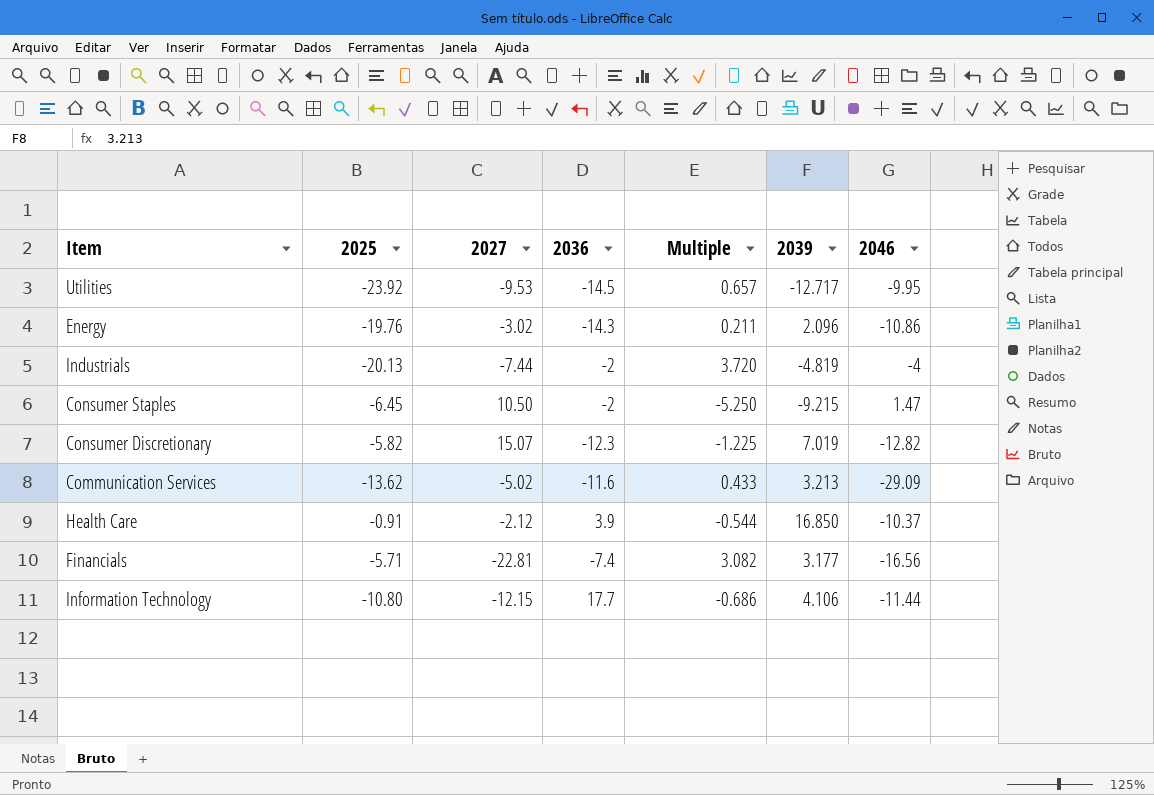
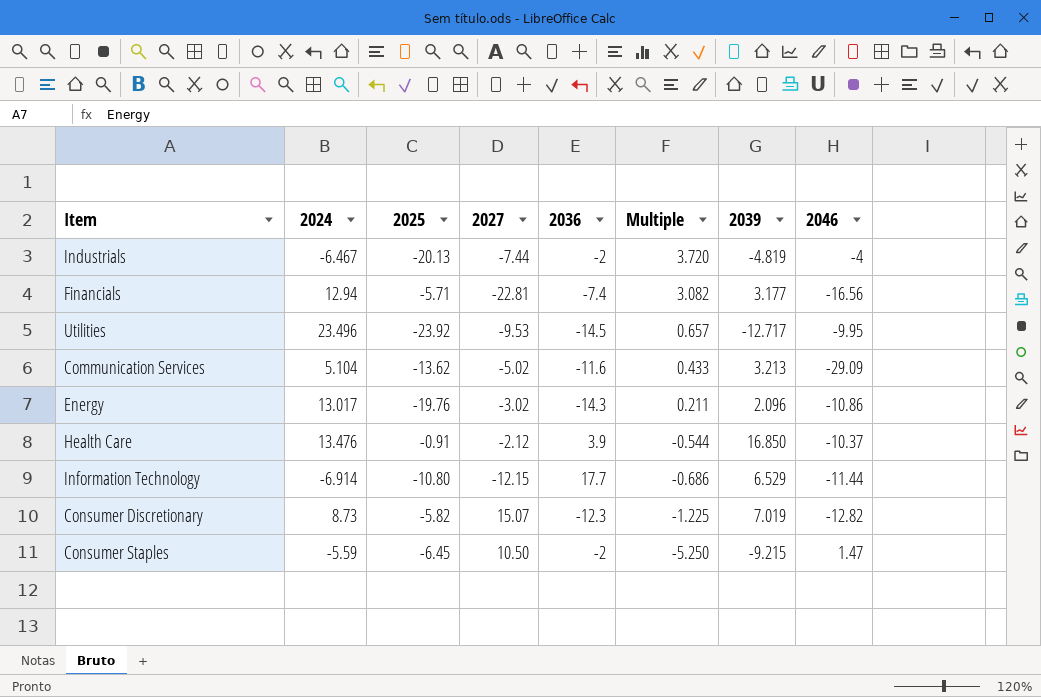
row order: none -> Multiple descending
column 2024 | position: none -> 2
Information Technology | 2039: 4.106 -> 6.529

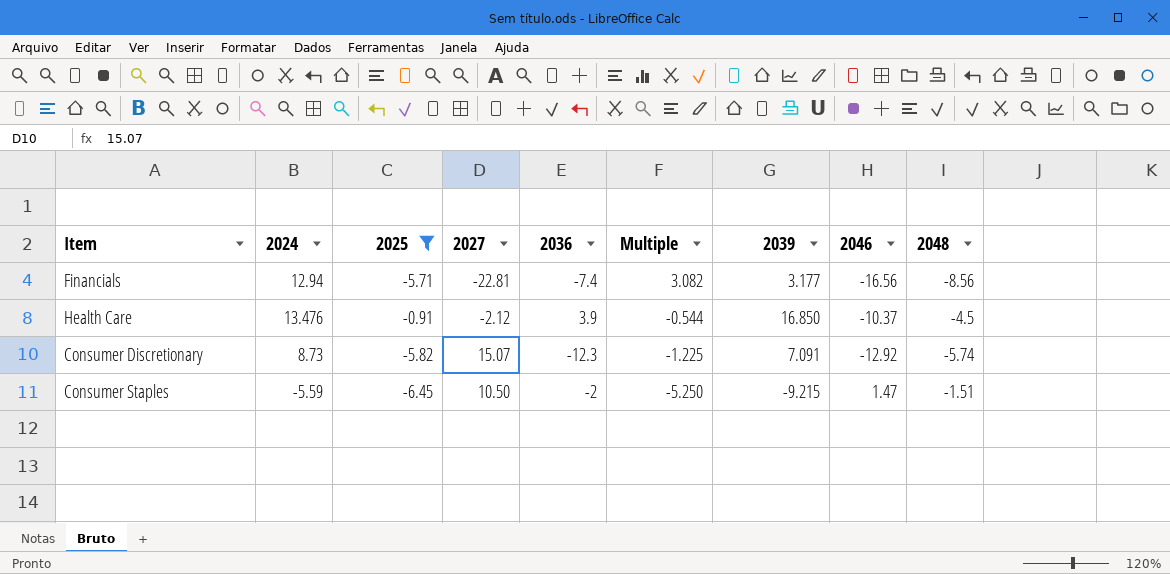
filter: none -> 2025 >= -6.45
column 2048 | position: none -> 9
Consumer Discretionary | 2039: 7.019 -> 7.091
Consumer Discretionary | 2046: -12.82 -> -12.92

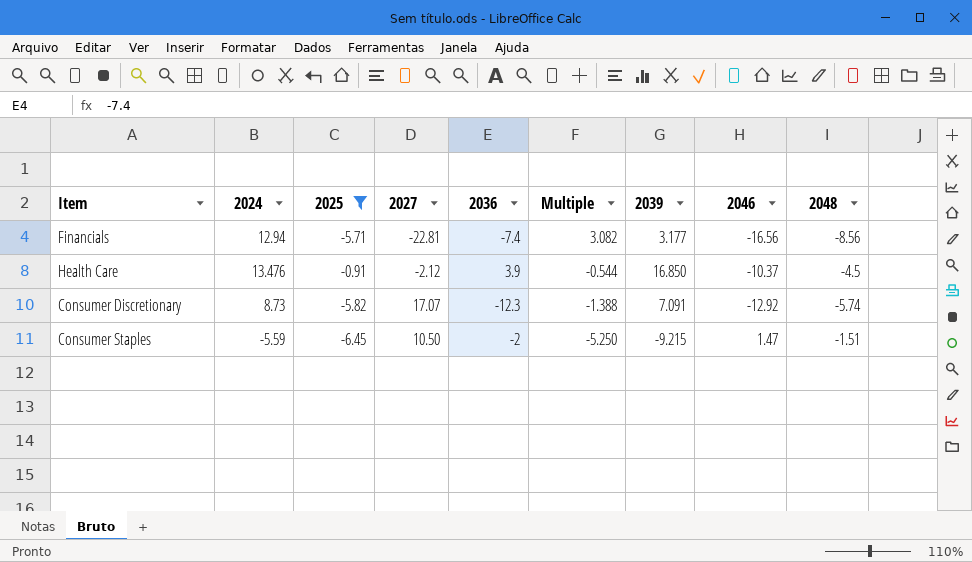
Consumer Discretionary | 2027: 15.07 -> 17.07
Consumer Discretionary | Multiple: -1.225 -> -1.388

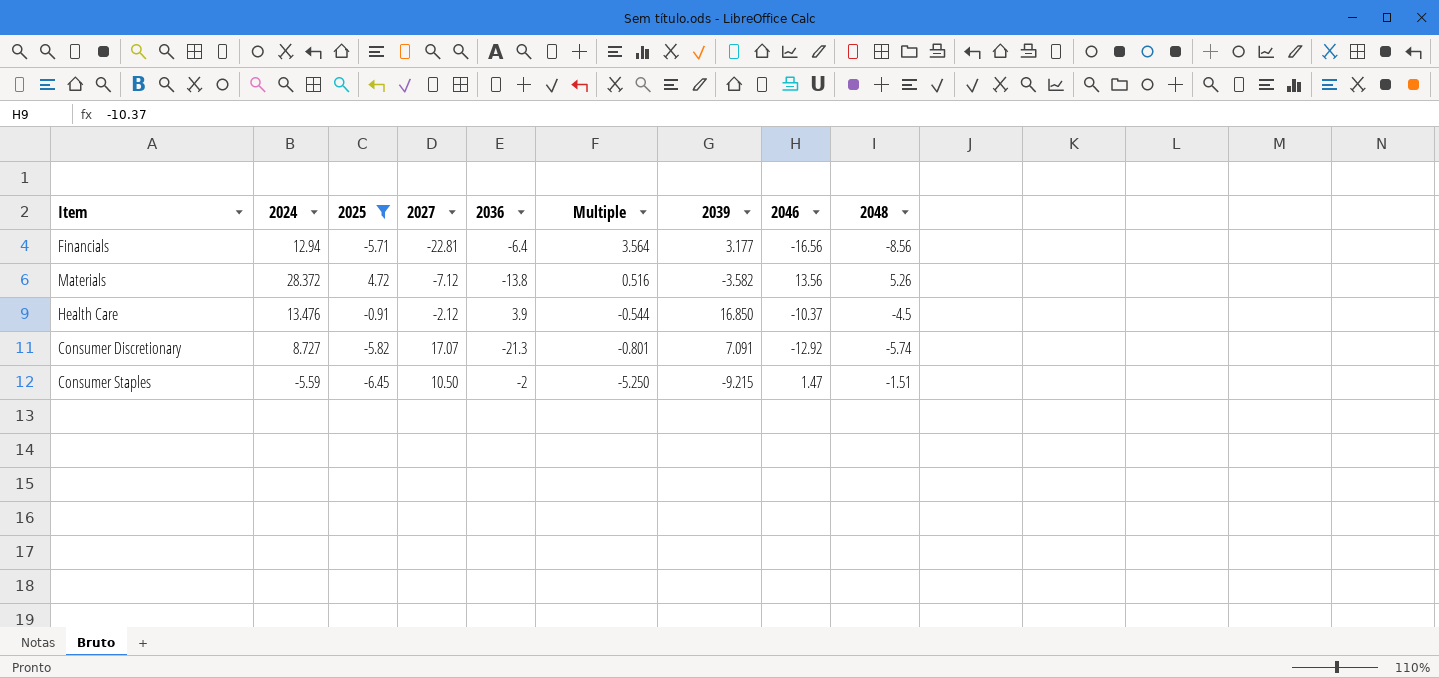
Financials | 2036: -7.4 -> -6.4
Financials | Multiple: 3.082 -> 3.564
row Materials: none -> 28.372 | 4.72 | -7.12 | -13.8 | 0.516 | -3.582 | 13.56 | 5.26
Consumer Discretionary | 2024: 8.73 -> 8.727
Consumer Discretionary | 2036: -12.3 -> -21.3
Consumer Discretionary | Multiple: -1.388 -> -0.801

